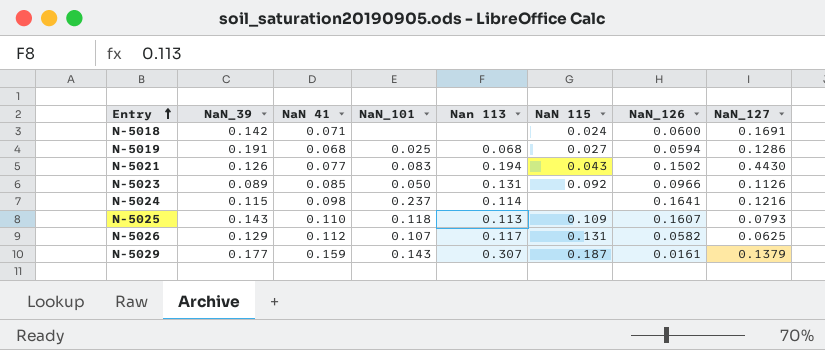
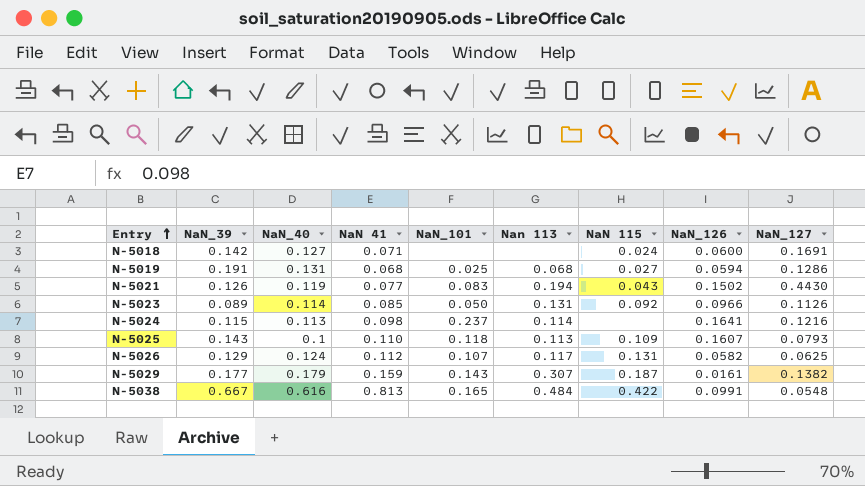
column NaN_40 | position: none -> 3
N-5029 | NaN_127: 0.1379 -> 0.1382
row N-5038: none -> 0.667 | 0.616 | 0.813 | 0.165 | 0.484 | 0.422 | 0.0991 | 0.0548

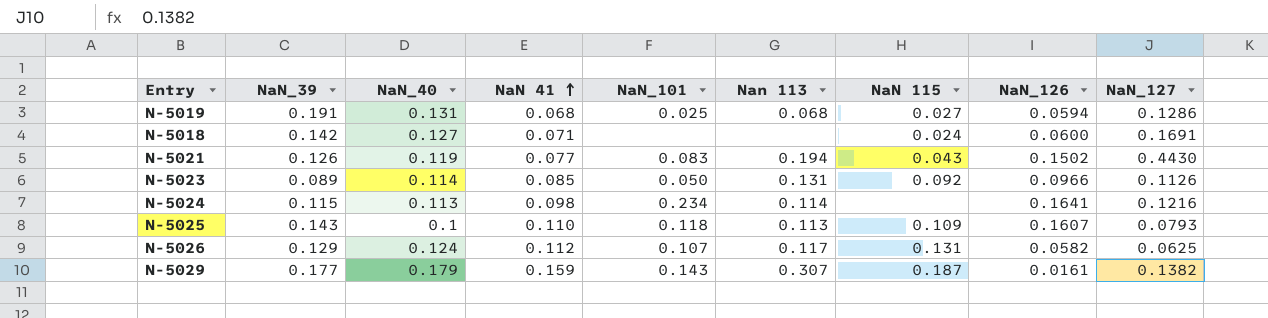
row order: Entry ascending -> NaN 41 ascending
row N-5038: 0.667 | 0.616 | 0.813 | 0.165 | 0.484 | 0.422 | 0.0991 | 0.0548 -> none
N-5024 | NaN_101: 0.237 -> 0.234

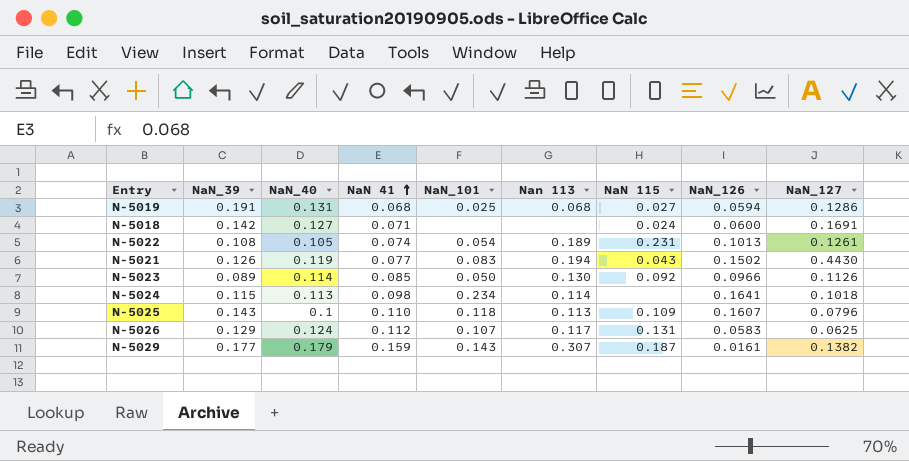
row N-5022: none -> 0.108 | 0.105 | 0.074 | 0.054 | 0.189 | 0.231 | 0.1013 | 0.1261
N-5023 | Nan 113: 0.131 -> 0.130
N-5024 | NaN_127: 0.1216 -> 0.1018
N-5025 | NaN_127: 0.0793 -> 0.0796
N-5026 | NaN_126: 0.0582 -> 0.0583

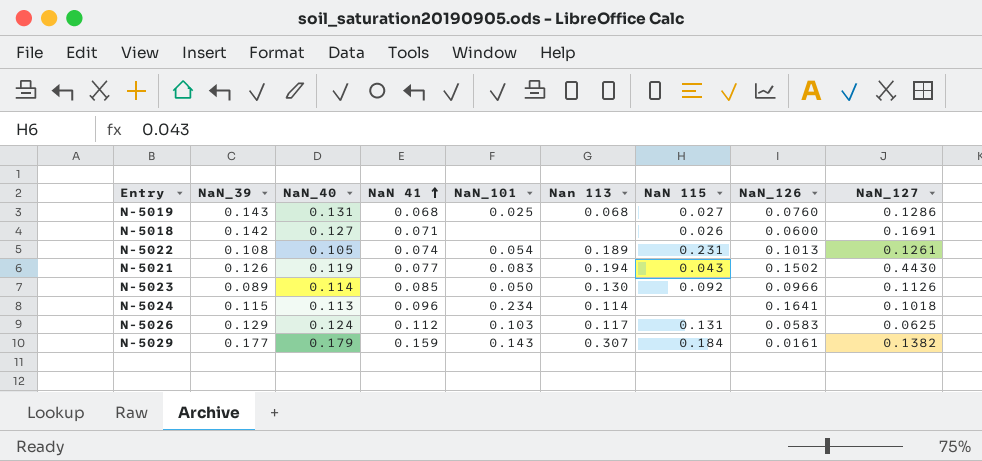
row N-5025: 0.143 | 0.1 | 0.110 | 0.118 | 0.113 | 0.109 | 0.1607 | 0.0796 -> none
N-5019 | NaN_39: 0.191 -> 0.143
N-5019 | NaN_126: 0.0594 -> 0.0760
N-5018 | NaN 115: 0.024 -> 0.026
N-5024 | NaN 41: 0.098 -> 0.096
N-5026 | NaN_101: 0.107 -> 0.103
N-5029 | NaN 115: 0.187 -> 0.184

